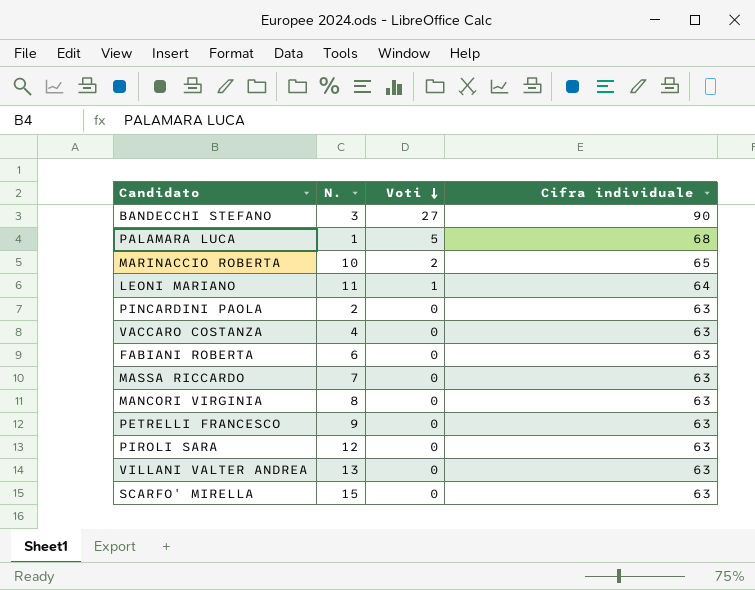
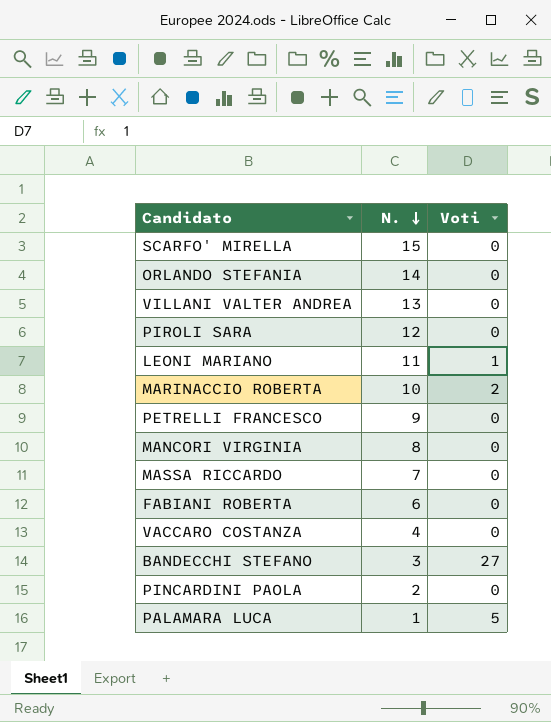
row order: Voti descending -> N. descending
column Cifra individuale | position: 4 -> none
row ORLANDO STEFANIA: none -> 14 | 0

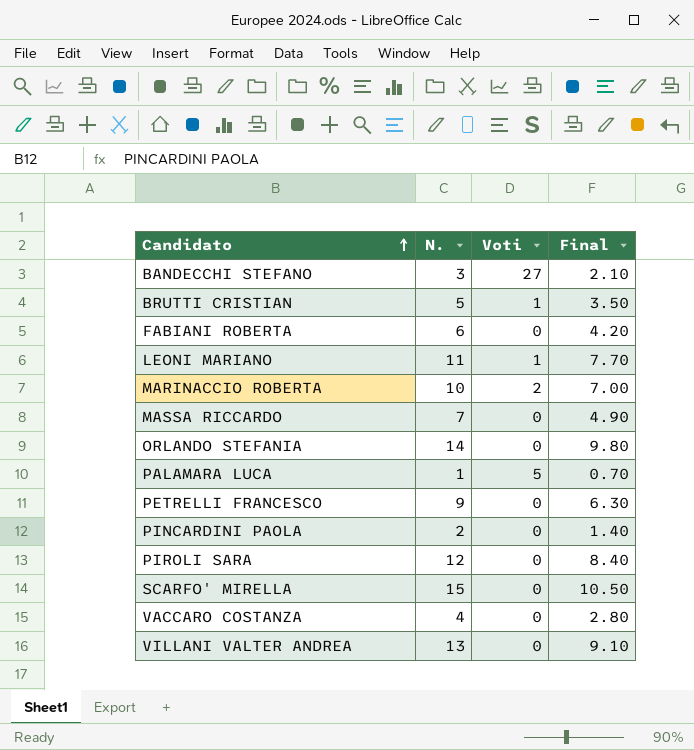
row order: N. descending -> Candidato ascending
column Final | formula: none -> [N.] * 0.7
row MANCORI VIRGINIA: 8 | 0 -> none
row BRUTTI CRISTIAN: none -> 5 | 1 | 3.50

